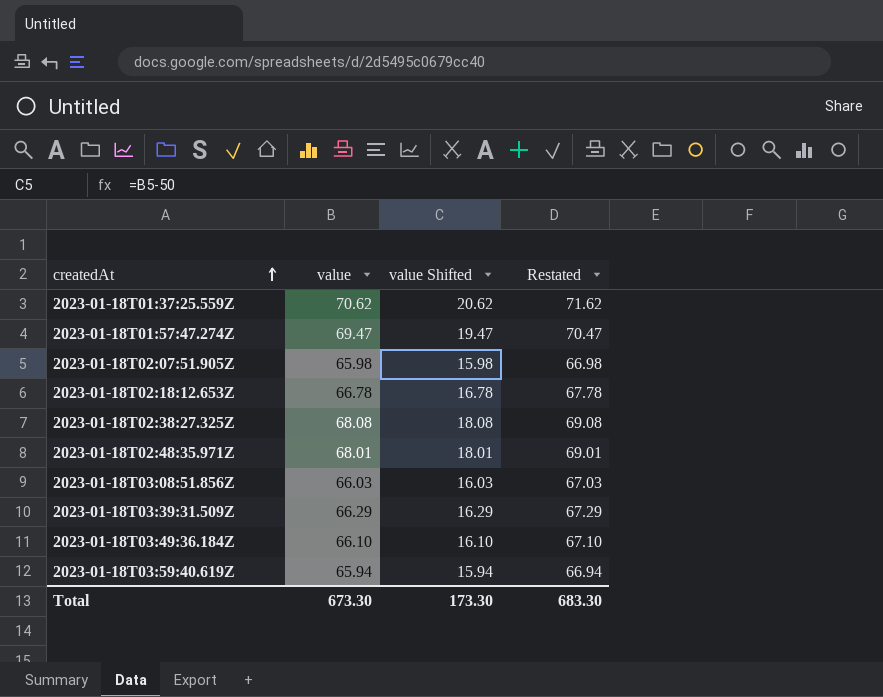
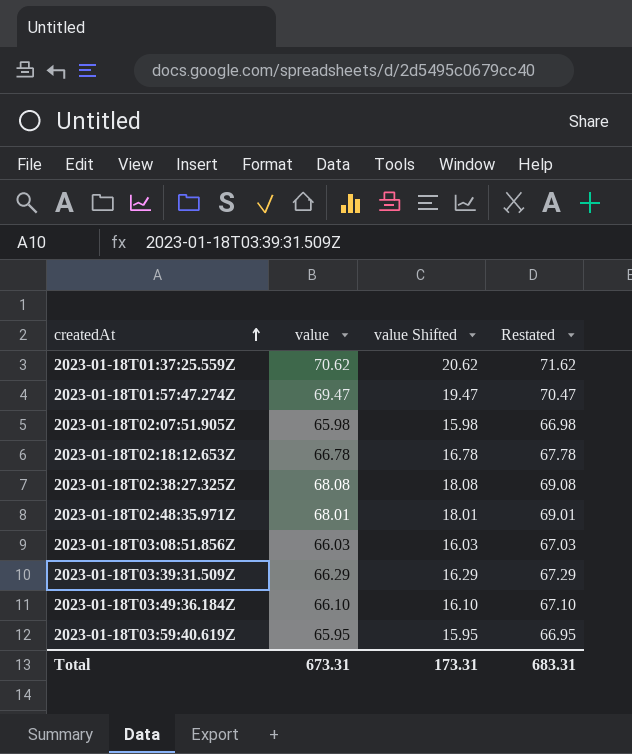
2023-01-18T03:59:40.619Z | value: 65.94 -> 65.95
2023-01-18T03:59:40.619Z | value Shifted: 15.94 -> 15.95
2023-01-18T03:59:40.619Z | Restated: 66.94 -> 66.95
Total | value: 673.30 -> 673.31
Total | value Shifted: 173.30 -> 173.31
Total | Restated: 683.30 -> 683.31

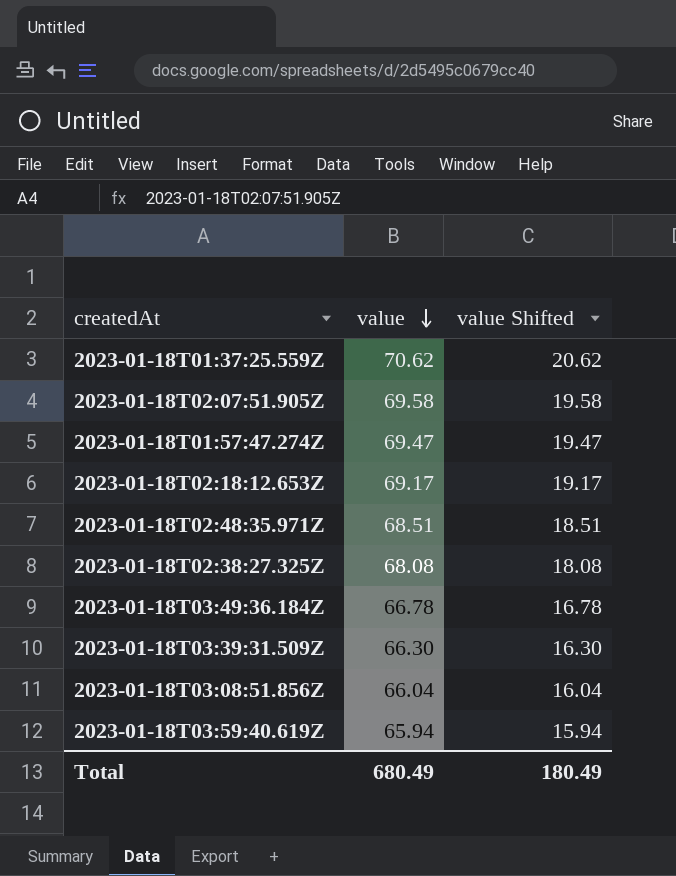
row order: createdAt ascending -> value descending
column Restated | formula: [value] + 1 -> none
2023-01-18T02:07:51.905Z | value: 65.98 -> 69.58
2023-01-18T02:07:51.905Z | value Shifted: 15.98 -> 19.58
2023-01-18T02:18:12.653Z | value: 66.78 -> 69.17
2023-01-18T02:18:12.653Z | value Shifted: 16.78 -> 19.17
2023-01-18T02:48:35.971Z | value: 68.01 -> 68.51
2023-01-18T02:48:35.971Z | value Shifted: 18.01 -> 18.51
2023-01-18T03:49:36.184Z | value: 66.10 -> 66.78
2023-01-18T03:49:36.184Z | value Shifted: 16.10 -> 16.78
2023-01-18T03:39:31.509Z | value: 66.29 -> 66.30
2023-01-18T03:39:31.509Z | value Shifted: 16.29 -> 16.30
2023-01-18T03:08:51.856Z | value: 66.03 -> 66.04
2023-01-18T03:08:51.856Z | value Shifted: 16.03 -> 16.04
2023-01-18T03:59:40.619Z | value: 65.95 -> 65.94
2023-01-18T03:59:40.619Z | value Shifted: 15.95 -> 15.94
Total | value: 673.31 -> 680.49
Total | value Shifted: 173.31 -> 180.49

